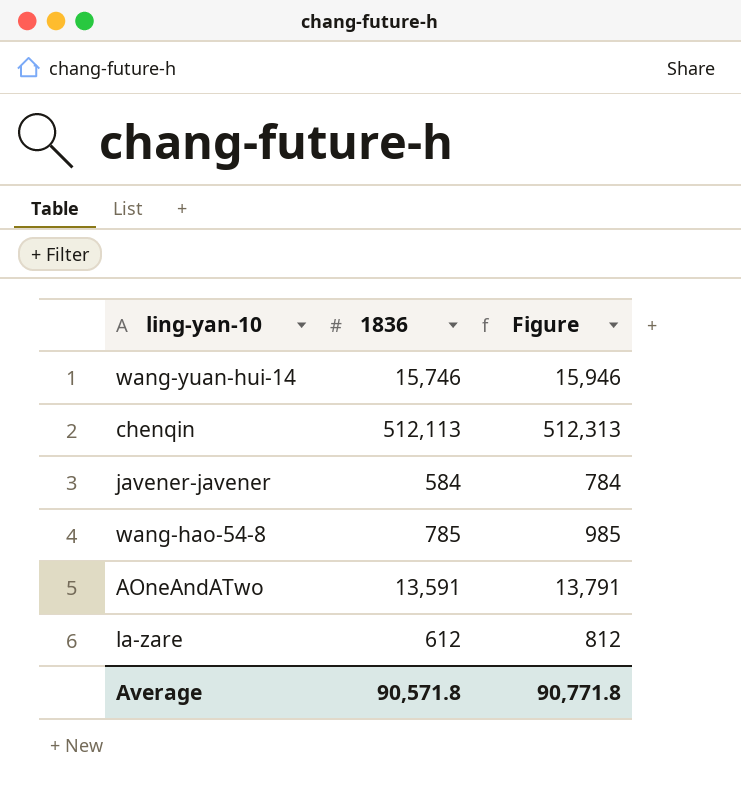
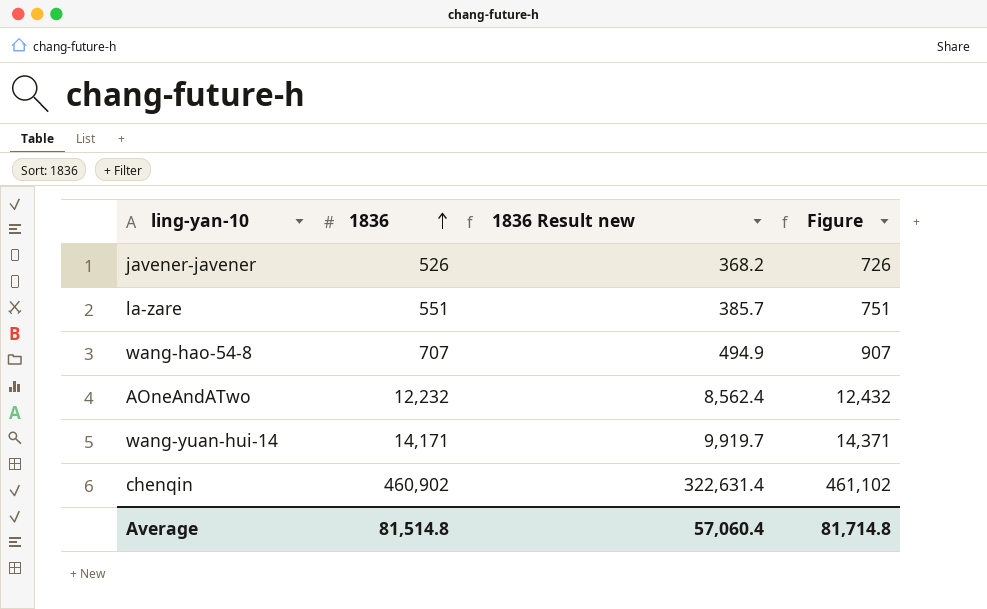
row order: none -> 1836 ascending
column 1836 Result new | formula: none -> [1836] * 0.7
javener-javener | 1836: 584 -> 526
javener-javener | Figure: 784 -> 726
la-zare | 1836: 612 -> 551
la-zare | Figure: 812 -> 751
wang-hao-54-8 | 1836: 785 -> 707
wang-hao-54-8 | Figure: 985 -> 907
AOneAndATwo | 1836: 13,591 -> 12,232
AOneAndATwo | Figure: 13,791 -> 12,432
wang-yuan-hui-14 | 1836: 15,746 -> 14,171
wang-yuan-hui-14 | Figure: 15,946 -> 14,371
chenqin | 1836: 512,113 -> 460,902
chenqin | Figure: 512,313 -> 461,102
Average | 1836: 90,571.8 -> 81,514.8
Average | Figure: 90,771.8 -> 81,714.8

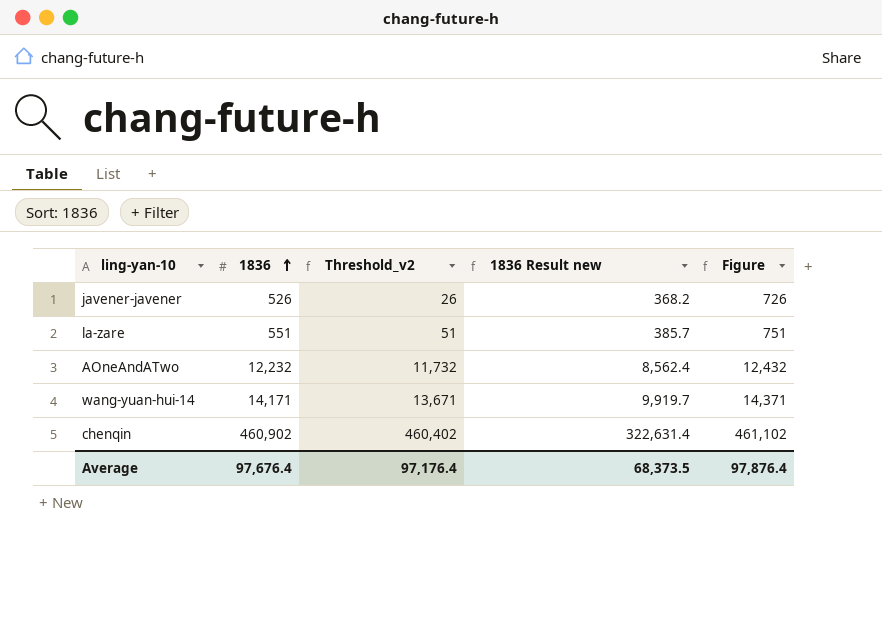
column Threshold_v2 | formula: none -> [1836] - 500
row wang-hao-54-8: 707 | 494.9 | 907 -> none
Average | 1836: 81,514.8 -> 97,676.4
Average | 1836 Result new: 57,060.4 -> 68,373.5
Average | Figure: 81,714.8 -> 97,876.4

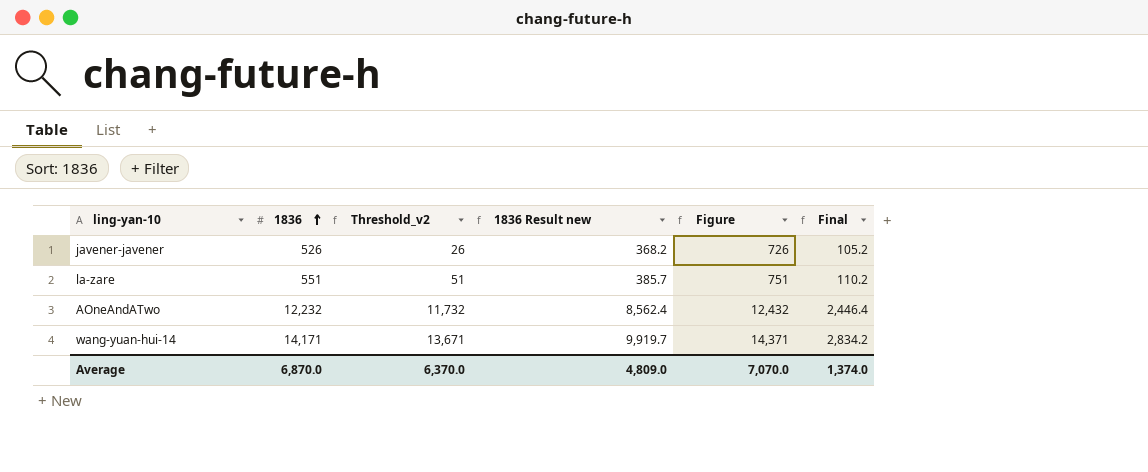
column Final | formula: none -> [1836] * 0.2
row chenqin: 460,902 | 460,402 | 322,631.4 | 461,102 -> none
Average | 1836: 97,676.4 -> 6,870.0
Average | Threshold_v2: 97,176.4 -> 6,370.0
Average | 1836 Result new: 68,373.5 -> 4,809.0
Average | Figure: 97,876.4 -> 7,070.0

